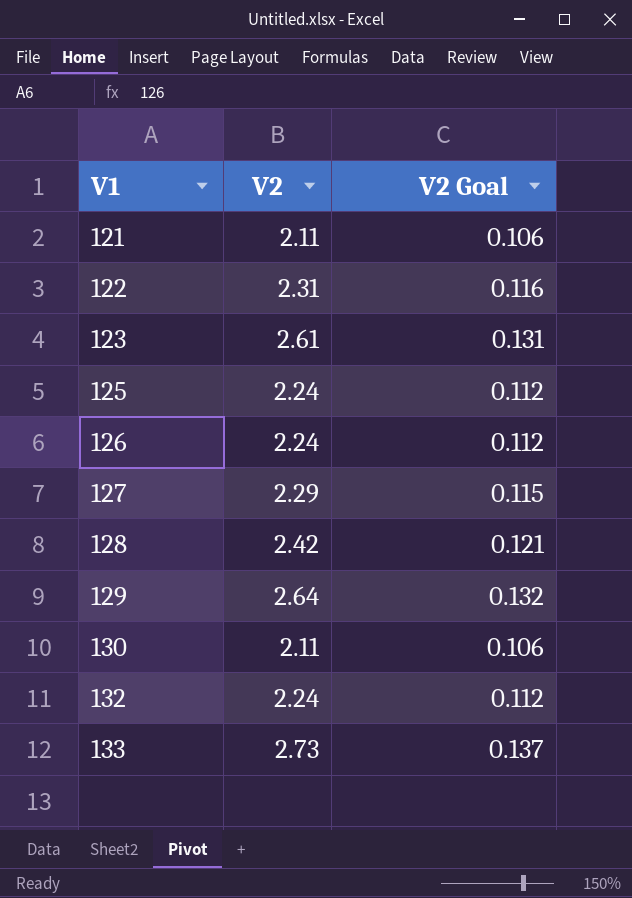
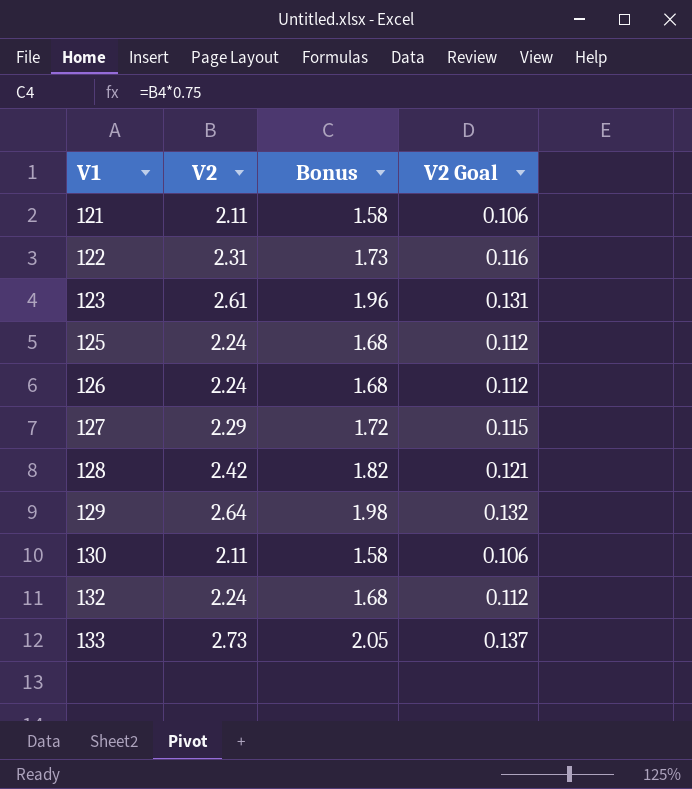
column Bonus | formula: none -> [V2] * 0.75

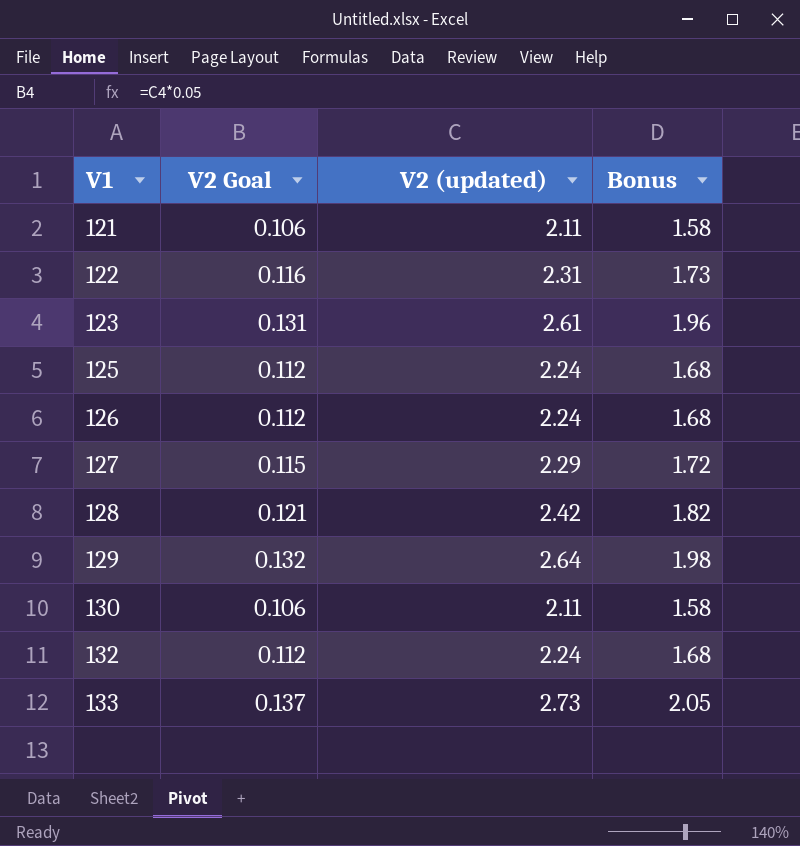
column V2 Goal | position: 4 -> 2
column name: V2 -> V2 (updated)

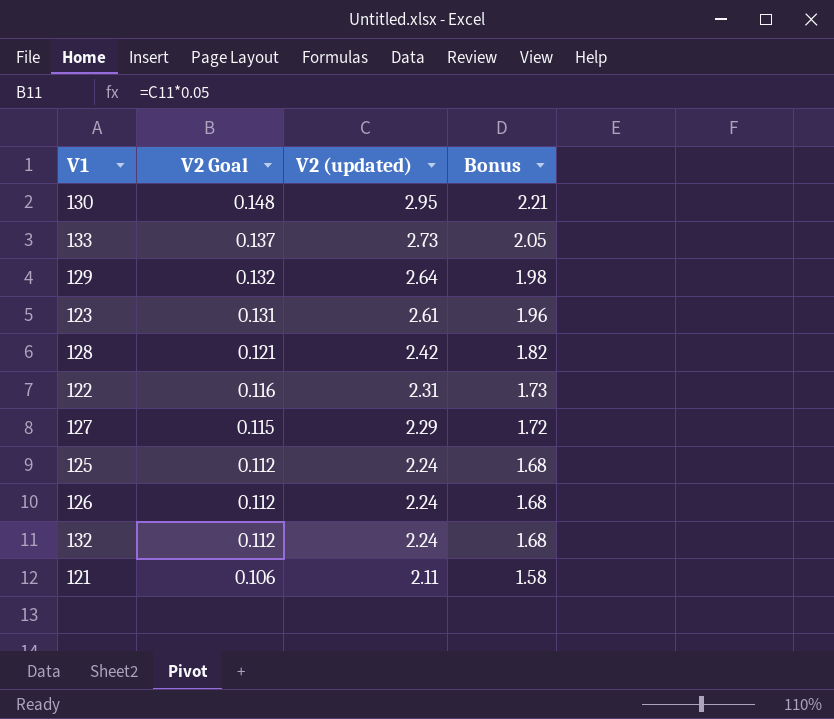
row order: V1 ascending -> V2 Goal descending
130 | V2 Goal: 0.106 -> 0.148
130 | V2 (updated): 2.11 -> 2.95
130 | Bonus: 1.58 -> 2.21

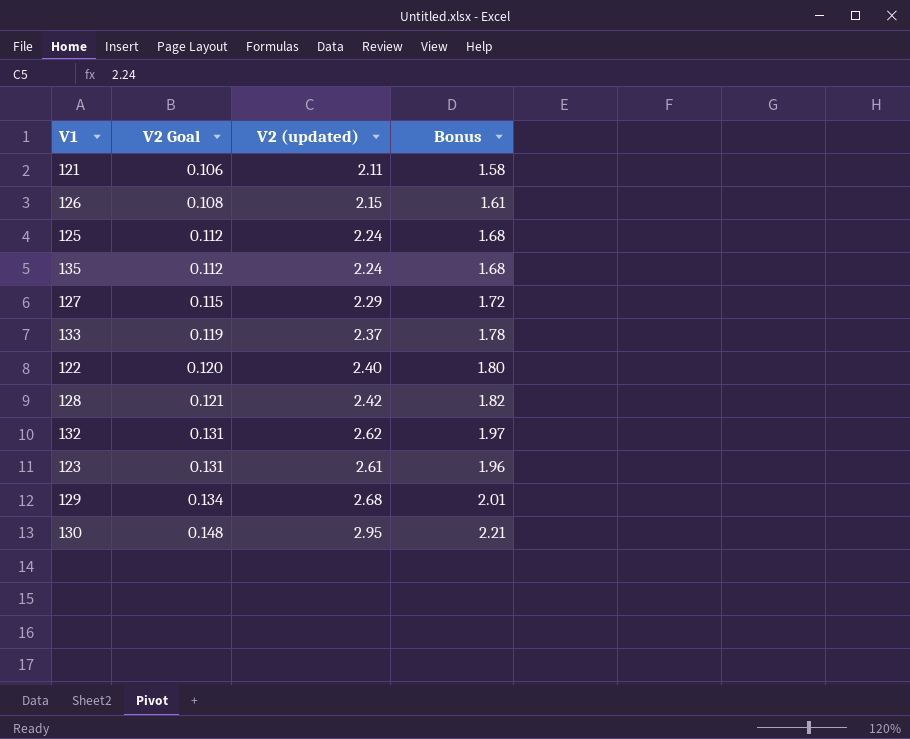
row order: V2 Goal descending -> V2 Goal ascending
126 | V2 Goal: 0.112 -> 0.108
126 | V2 (updated): 2.24 -> 2.15
126 | Bonus: 1.68 -> 1.61
row 135: none -> 0.112 | 2.24 | 1.68
133 | V2 Goal: 0.137 -> 0.119
133 | V2 (updated): 2.73 -> 2.37
133 | Bonus: 2.05 -> 1.78
122 | V2 Goal: 0.116 -> 0.120
122 | V2 (updated): 2.31 -> 2.40
122 | Bonus: 1.73 -> 1.80
132 | V2 Goal: 0.112 -> 0.131
132 | V2 (updated): 2.24 -> 2.62
132 | Bonus: 1.68 -> 1.97
129 | V2 Goal: 0.132 -> 0.134
129 | V2 (updated): 2.64 -> 2.68
129 | Bonus: 1.98 -> 2.01

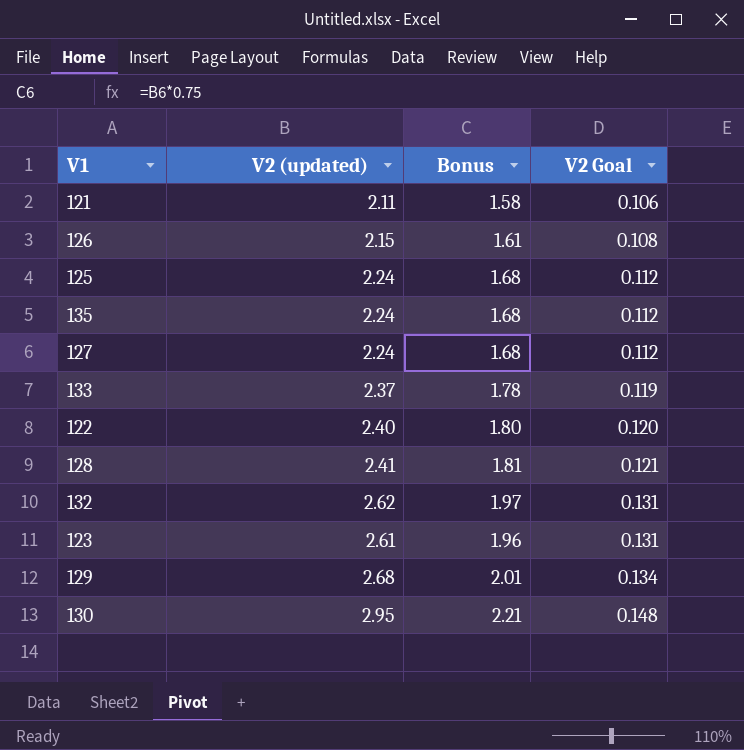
column V2 Goal | position: 2 -> 4
127 | V2 (updated): 2.29 -> 2.24
127 | Bonus: 1.72 -> 1.68
127 | V2 Goal: 0.115 -> 0.112
128 | V2 (updated): 2.42 -> 2.41
128 | Bonus: 1.82 -> 1.81

